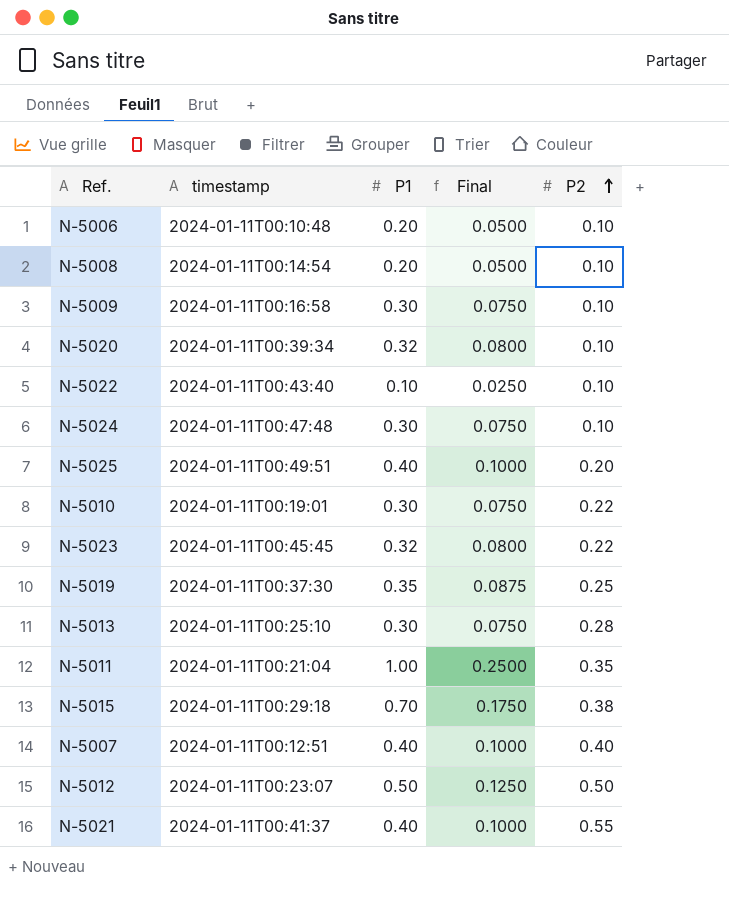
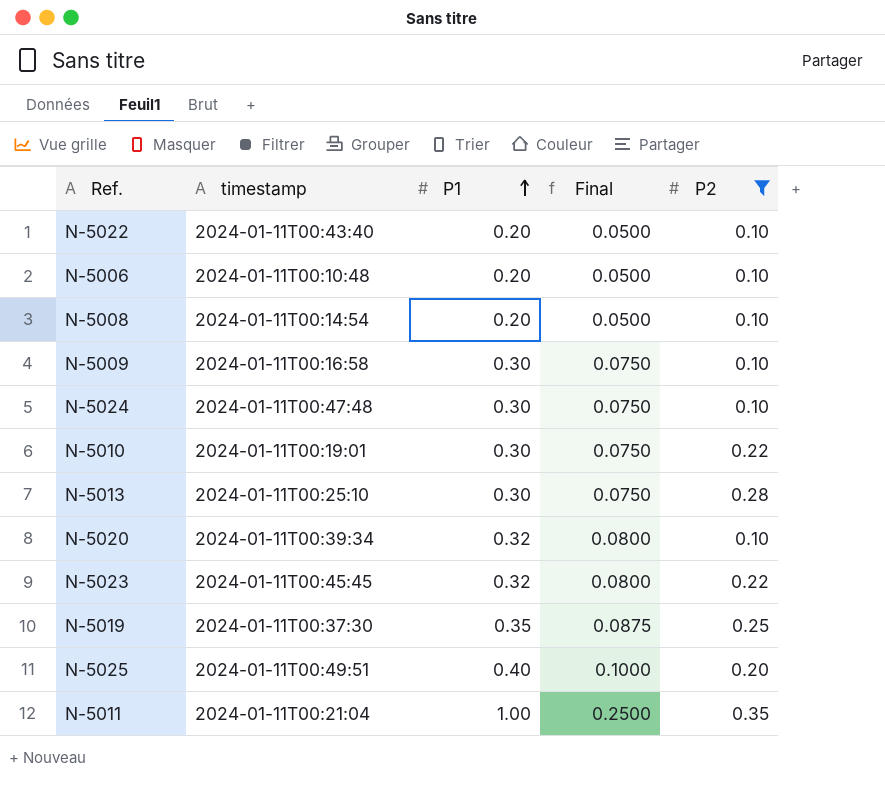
filter: none -> P2 <= 0.35
row order: P2 ascending -> P1 ascending
N-5022 | P1: 0.10 -> 0.20
N-5022 | Final: 0.0250 -> 0.0500

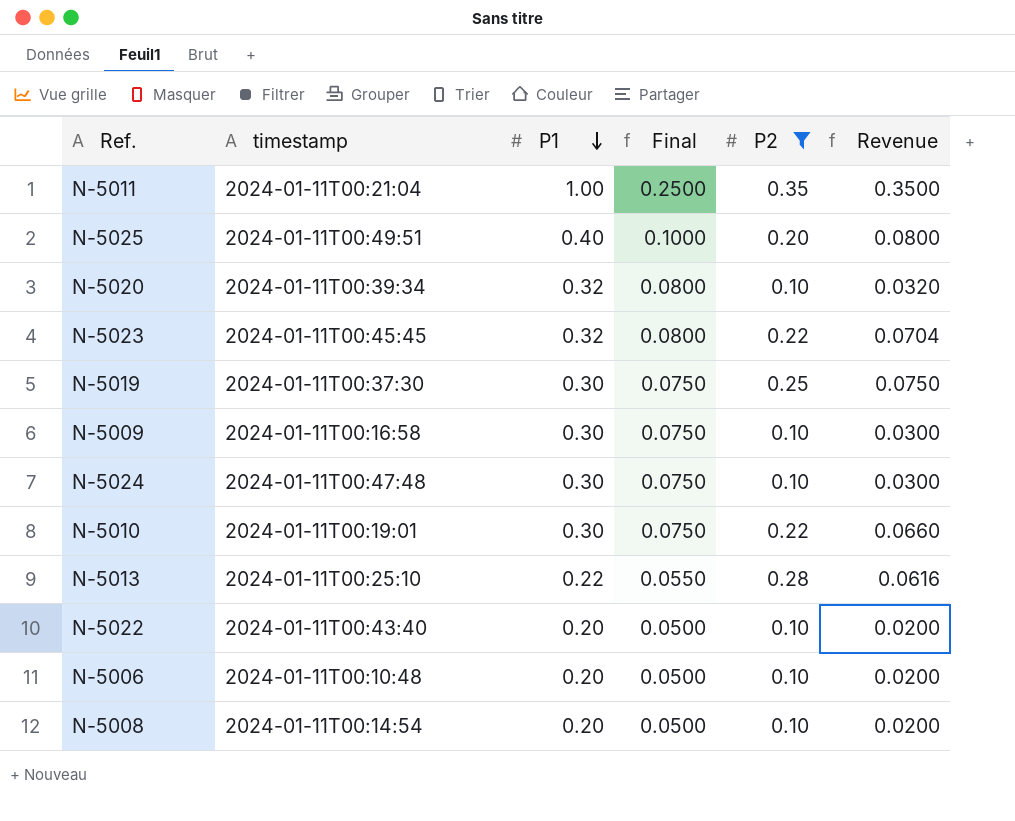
row order: P1 ascending -> P1 descending
column Revenue | formula: none -> [P1] * [P2]
N-5019 | P1: 0.35 -> 0.30
N-5019 | Final: 0.0875 -> 0.0750
N-5013 | P1: 0.30 -> 0.22
N-5013 | Final: 0.0750 -> 0.0550

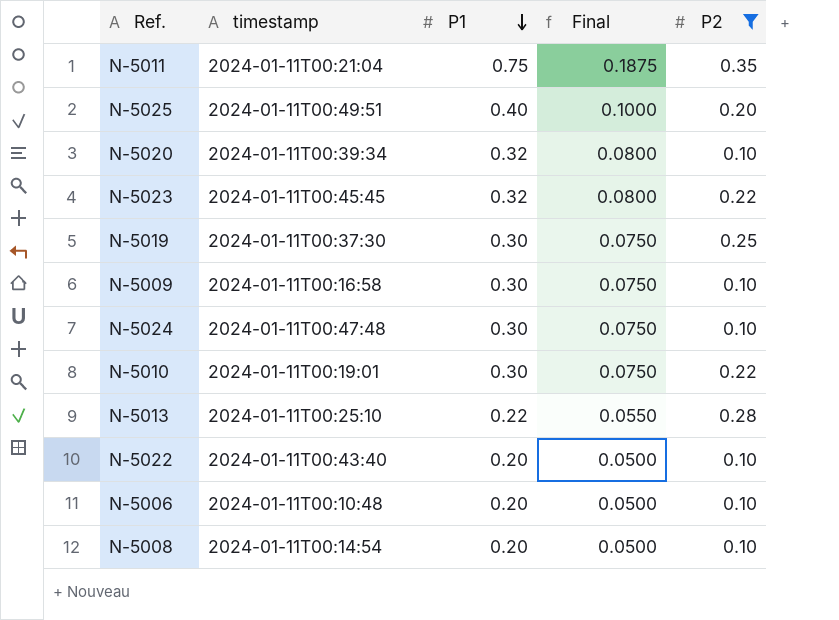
column Revenue | formula: [P1] * [P2] -> none
N-5011 | P1: 1.00 -> 0.75
N-5011 | Final: 0.2500 -> 0.1875

